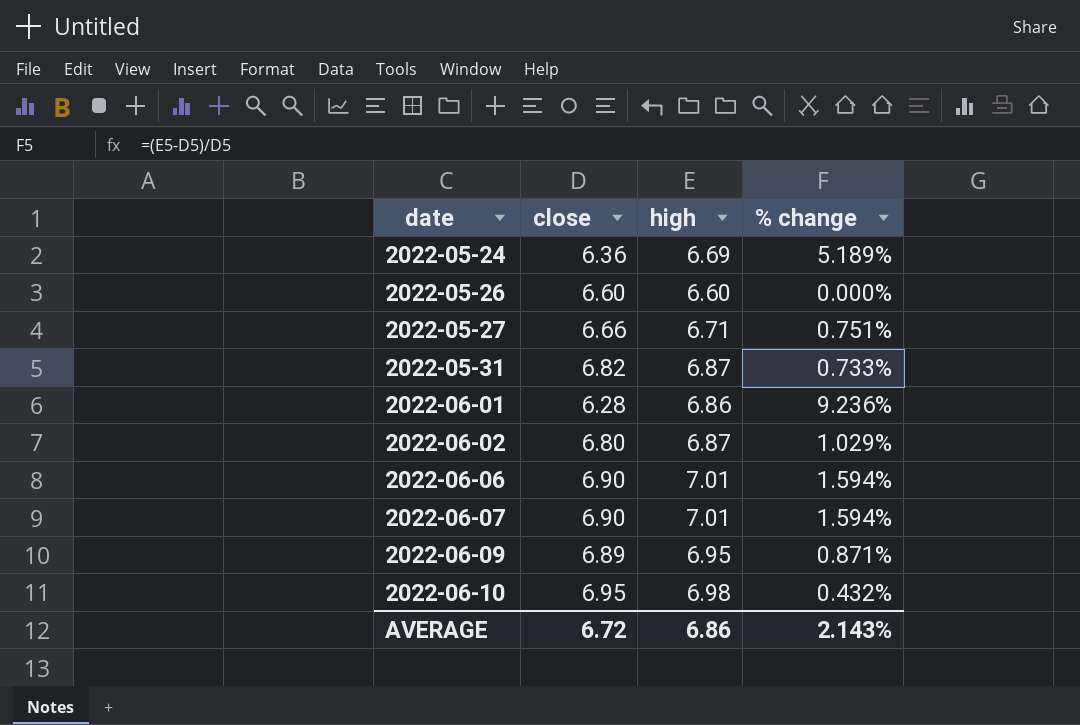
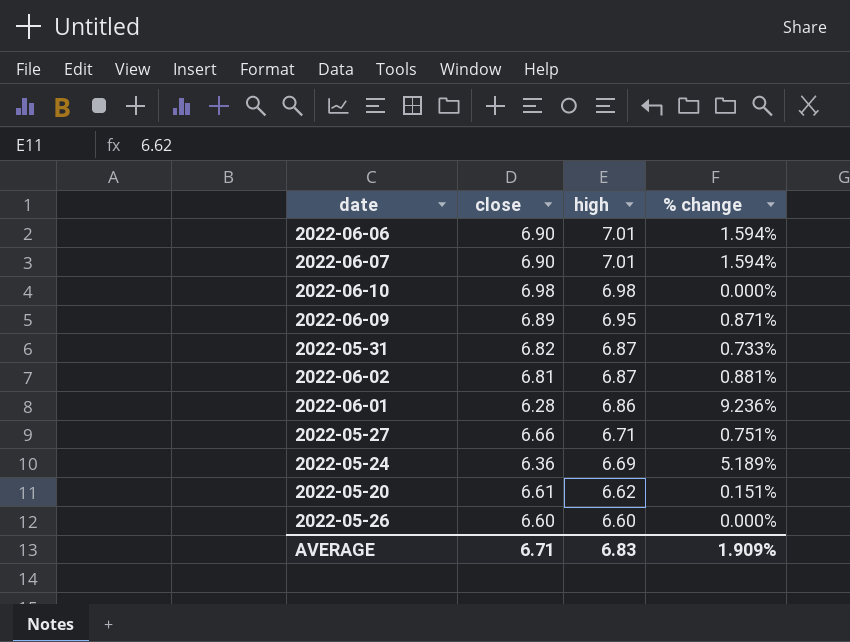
row order: date ascending -> high descending
2022-06-10 | close: 6.95 -> 6.98
2022-06-10 | % change: 0.432% -> 0.000%
2022-06-02 | close: 6.80 -> 6.81
2022-06-02 | % change: 1.029% -> 0.881%
row 2022-05-20: none -> 6.61 | 6.62 | 0.151%
AVERAGE | close: 6.72 -> 6.71
AVERAGE | high: 6.86 -> 6.83
AVERAGE | % change: 2.143% -> 1.909%

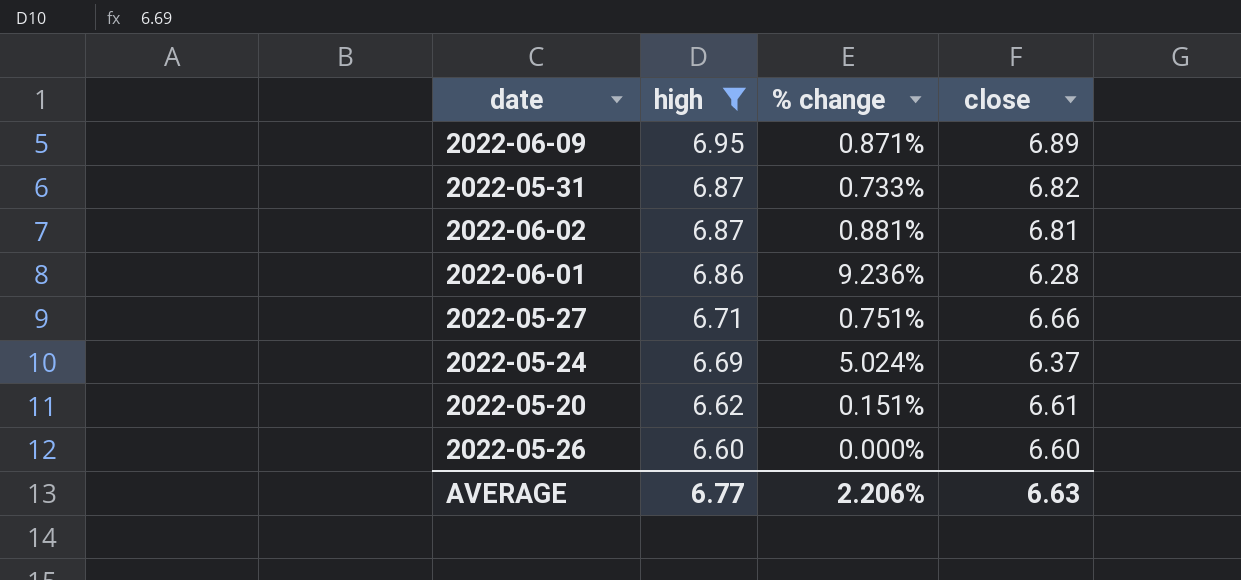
filter: none -> high <= 6.95
column close | position: 2 -> 4
2022-05-24 | % change: 5.189% -> 5.024%
2022-05-24 | close: 6.36 -> 6.37
AVERAGE | high: 6.83 -> 6.77
AVERAGE | % change: 1.909% -> 2.206%
AVERAGE | close: 6.71 -> 6.63

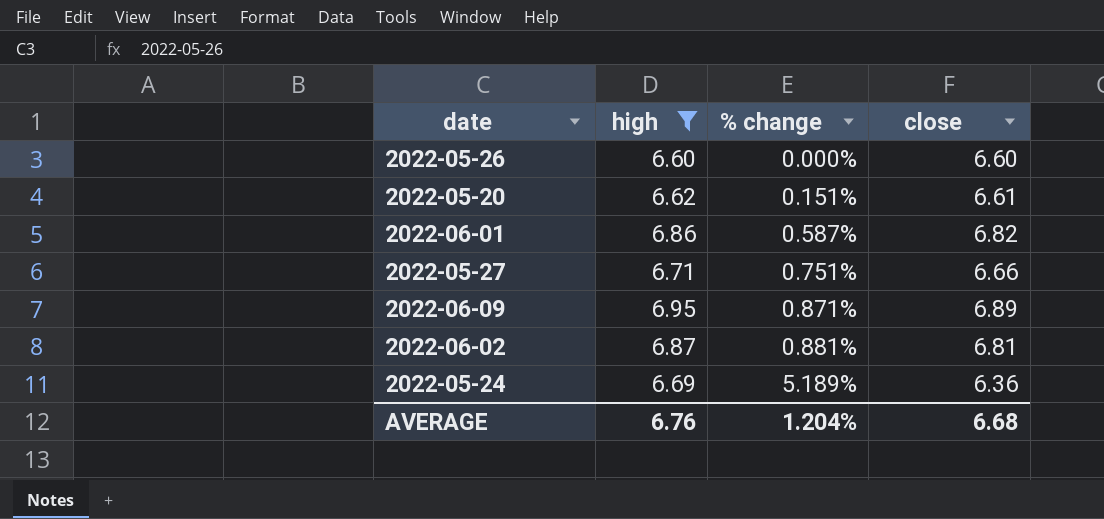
row order: high descending -> % change ascending
row 2022-05-31: 6.87 | 0.733% | 6.82 -> none
2022-06-01 | % change: 9.236% -> 0.587%
2022-06-01 | close: 6.28 -> 6.82
2022-05-24 | % change: 5.024% -> 5.189%
2022-05-24 | close: 6.37 -> 6.36
AVERAGE | high: 6.77 -> 6.76
AVERAGE | % change: 2.206% -> 1.204%
AVERAGE | close: 6.63 -> 6.68

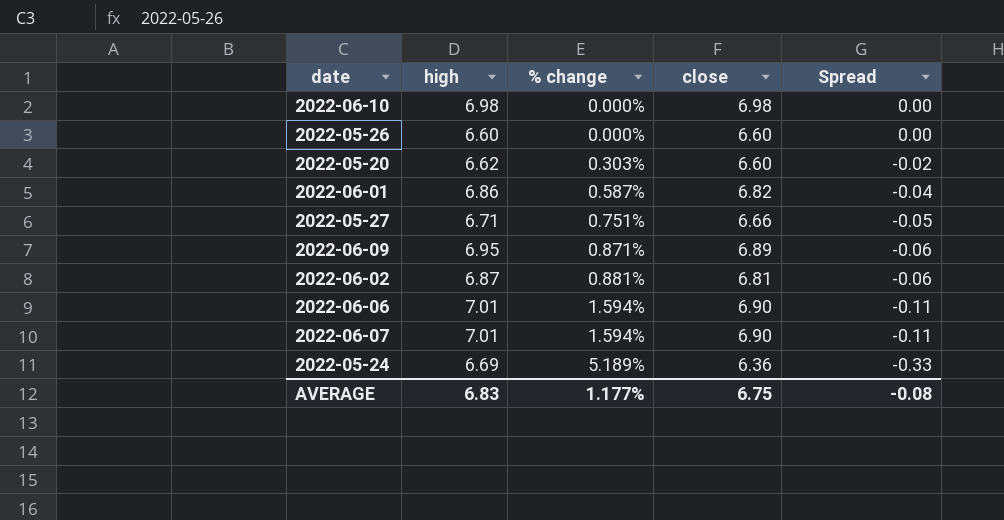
filter: high <= 6.95 -> none
column Spread | formula: none -> [close] - [high]
2022-05-20 | % change: 0.151% -> 0.303%
2022-05-20 | close: 6.61 -> 6.60
AVERAGE | high: 6.76 -> 6.83
AVERAGE | % change: 1.204% -> 1.177%
AVERAGE | close: 6.68 -> 6.75

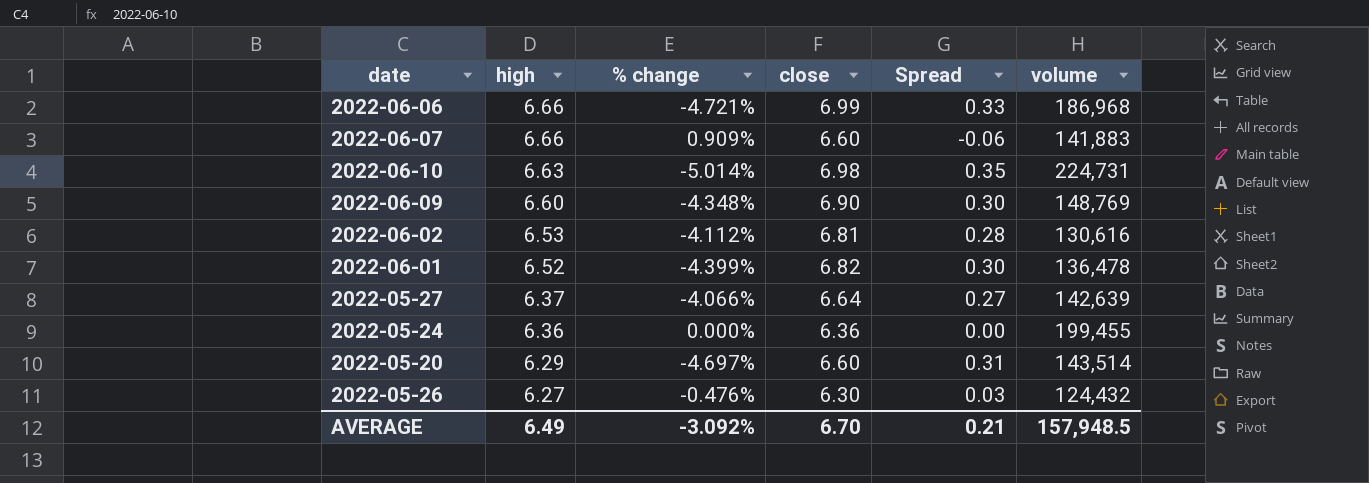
row order: % change ascending -> high descending
column volume | position: none -> 6
2022-06-06 | high: 7.01 -> 6.66
2022-06-06 | % change: 1.594% -> -4.721%
2022-06-06 | close: 6.90 -> 6.99
2022-06-06 | Spread: -0.11 -> 0.33
2022-06-07 | high: 7.01 -> 6.66
2022-06-07 | % change: 1.594% -> 0.909%
2022-06-07 | close: 6.90 -> 6.60
2022-06-07 | Spread: -0.11 -> -0.06
2022-06-10 | high: 6.98 -> 6.63
2022-06-10 | % change: 0.000% -> -5.014%
2022-06-10 | Spread: 0.00 -> 0.35
2022-06-09 | high: 6.95 -> 6.60
2022-06-09 | % change: 0.871% -> -4.348%
2022-06-09 | close: 6.89 -> 6.90
2022-06-09 | Spread: -0.06 -> 0.30
2022-06-02 | high: 6.87 -> 6.53
2022-06-02 | % change: 0.881% -> -4.112%
2022-06-02 | Spread: -0.06 -> 0.28
2022-06-01 | high: 6.86 -> 6.52
2022-06-01 | % change: 0.587% -> -4.399%
2022-06-01 | Spread: -0.04 -> 0.30
2022-05-27 | high: 6.71 -> 6.37
2022-05-27 | % change: 0.751% -> -4.066%
2022-05-27 | close: 6.66 -> 6.64
2022-05-27 | Spread: -0.05 -> 0.27
2022-05-24 | high: 6.69 -> 6.36
2022-05-24 | % change: 5.189% -> 0.000%
2022-05-24 | Spread: -0.33 -> 0.00
2022-05-20 | high: 6.62 -> 6.29
2022-05-20 | % change: 0.303% -> -4.697%
2022-05-20 | Spread: -0.02 -> 0.31
2022-05-26 | high: 6.60 -> 6.27
2022-05-26 | % change: 0.000% -> -0.476%
2022-05-26 | close: 6.60 -> 6.30
2022-05-26 | Spread: 0.00 -> 0.03
AVERAGE | high: 6.83 -> 6.49
AVERAGE | % change: 1.177% -> -3.092%
AVERAGE | close: 6.75 -> 6.70
AVERAGE | Spread: -0.08 -> 0.21

